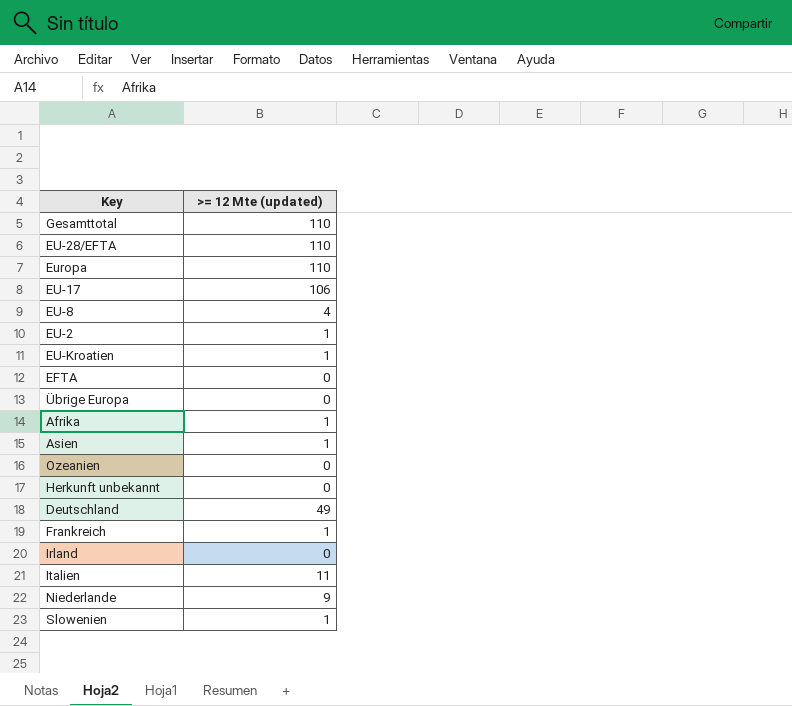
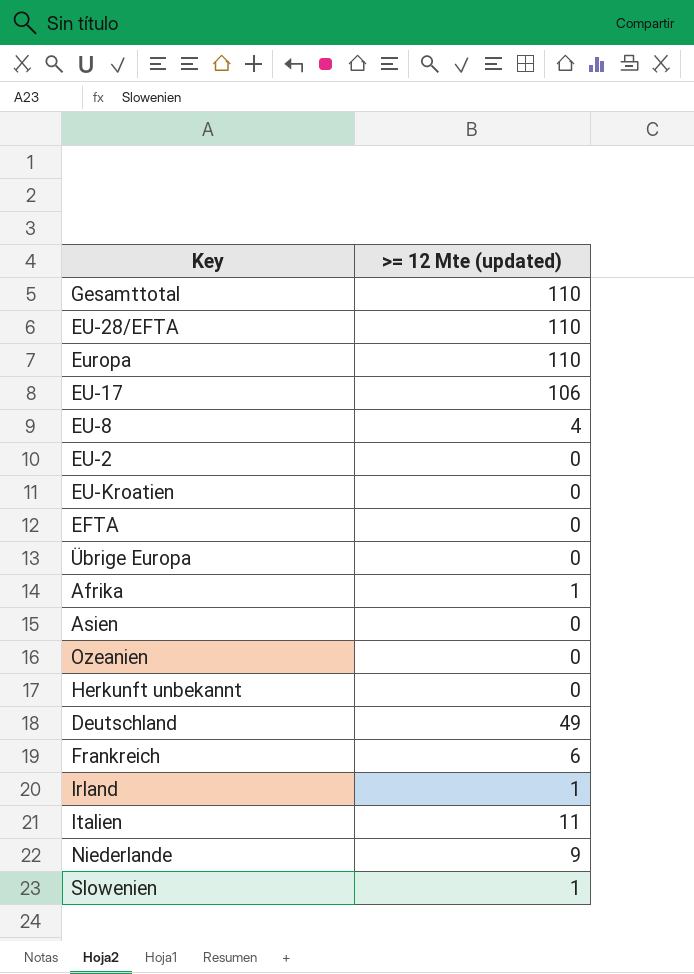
EU-2 | >= 12 Mte (updated): 1 -> 0
EU-Kroatien | >= 12 Mte (updated): 1 -> 0
Asien | >= 12 Mte (updated): 1 -> 0
Frankreich | >= 12 Mte (updated): 1 -> 6
Irland | >= 12 Mte (updated): 0 -> 1

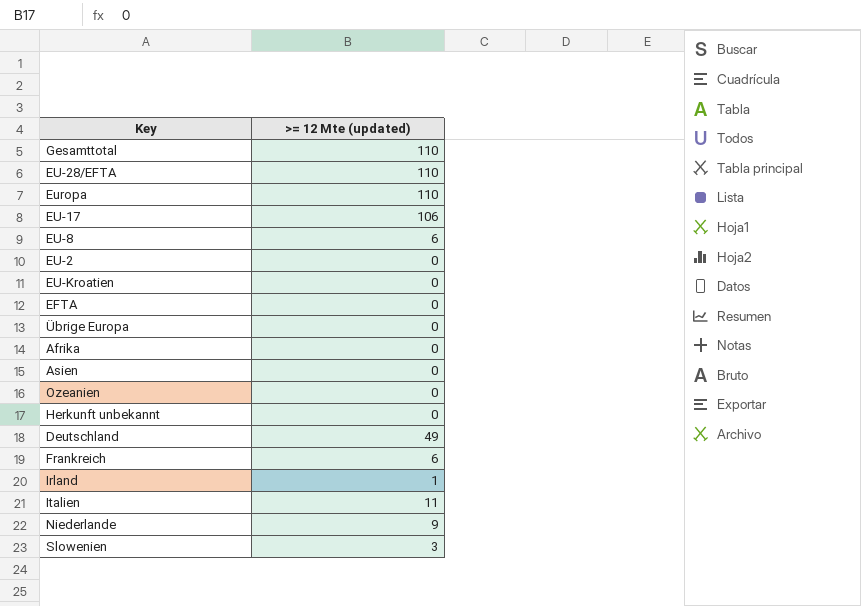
EU-8 | >= 12 Mte (updated): 4 -> 6
Afrika | >= 12 Mte (updated): 1 -> 0
Slowenien | >= 12 Mte (updated): 1 -> 3

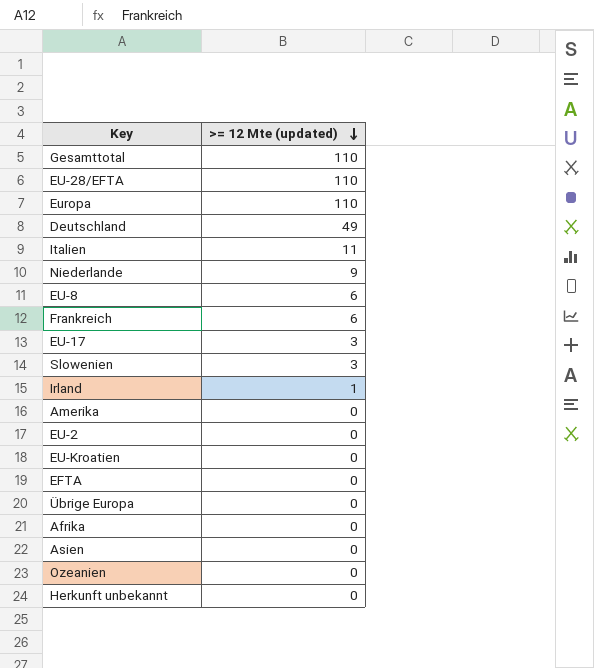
row order: none -> >= 12 Mte (updated) descending
EU-17 | >= 12 Mte (updated): 106 -> 3
row Amerika: none -> 0

